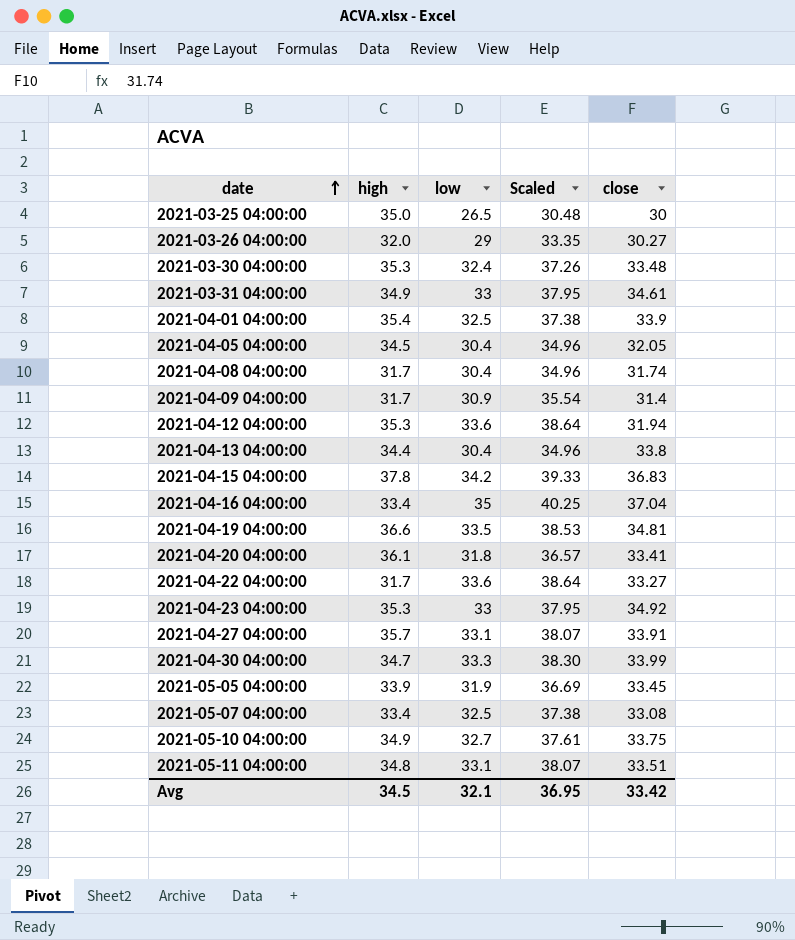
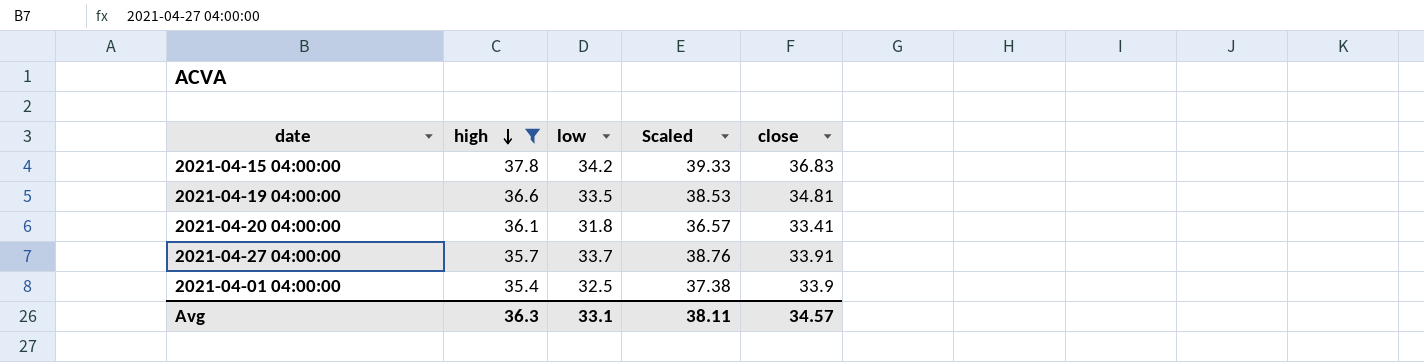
filter: none -> high >= 35.4
row order: date ascending -> high descending
2021-04-27 04:00:00 | low: 33.1 -> 33.7
2021-04-27 04:00:00 | Scaled: 38.07 -> 38.76
Avg | high: 34.5 -> 36.3
Avg | low: 32.1 -> 33.1
Avg | Scaled: 36.95 -> 38.11
Avg | close: 33.42 -> 34.57

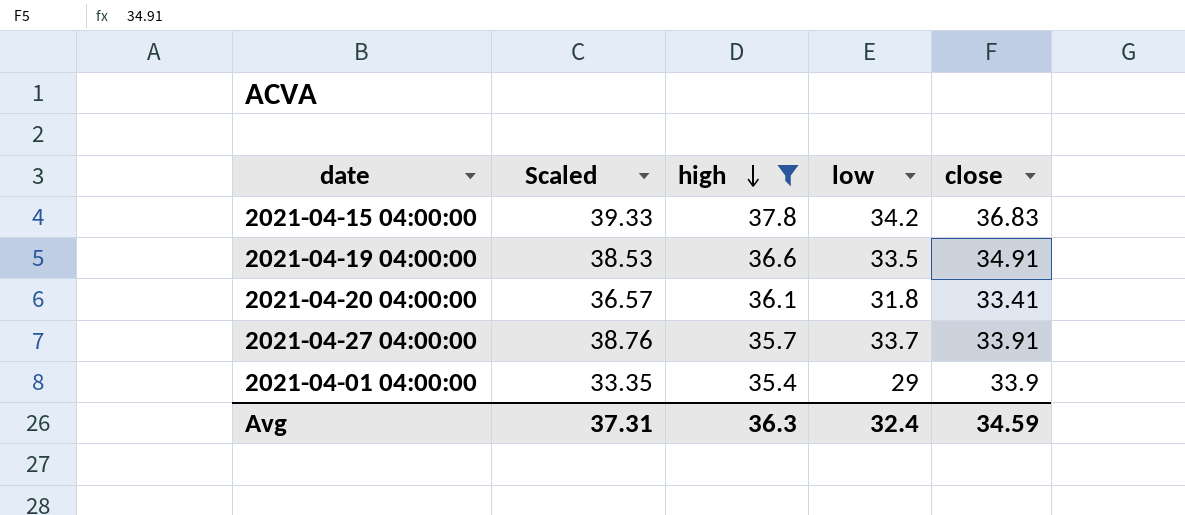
column Scaled | position: 4 -> 2
2021-04-19 04:00:00 | close: 34.81 -> 34.91
2021-04-01 04:00:00 | Scaled: 37.38 -> 33.35
2021-04-01 04:00:00 | low: 32.5 -> 29
Avg | Scaled: 38.11 -> 37.31
Avg | low: 33.1 -> 32.4
Avg | close: 34.57 -> 34.59

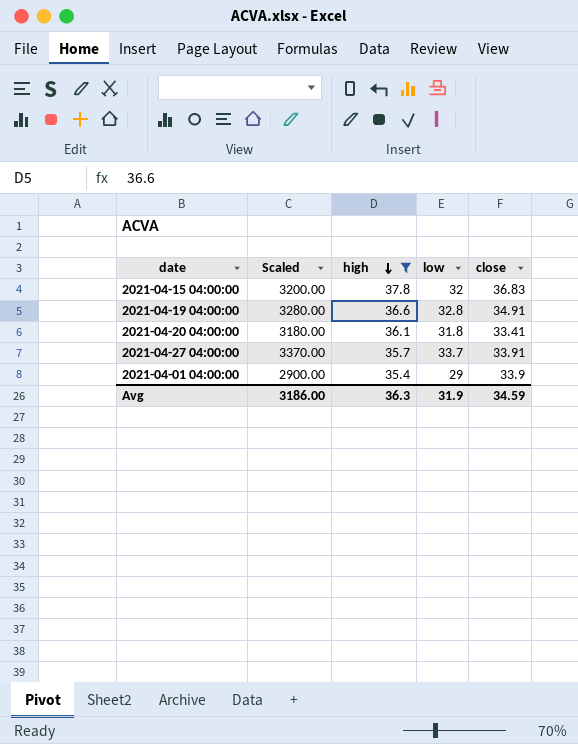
column Scaled | formula: [low] * 1.15 -> [low] * 100
2021-04-15 04:00:00 | low: 34.2 -> 32
2021-04-19 04:00:00 | low: 33.5 -> 32.8
Avg | Scaled: 37.31 -> 3186.00
Avg | low: 32.4 -> 31.9

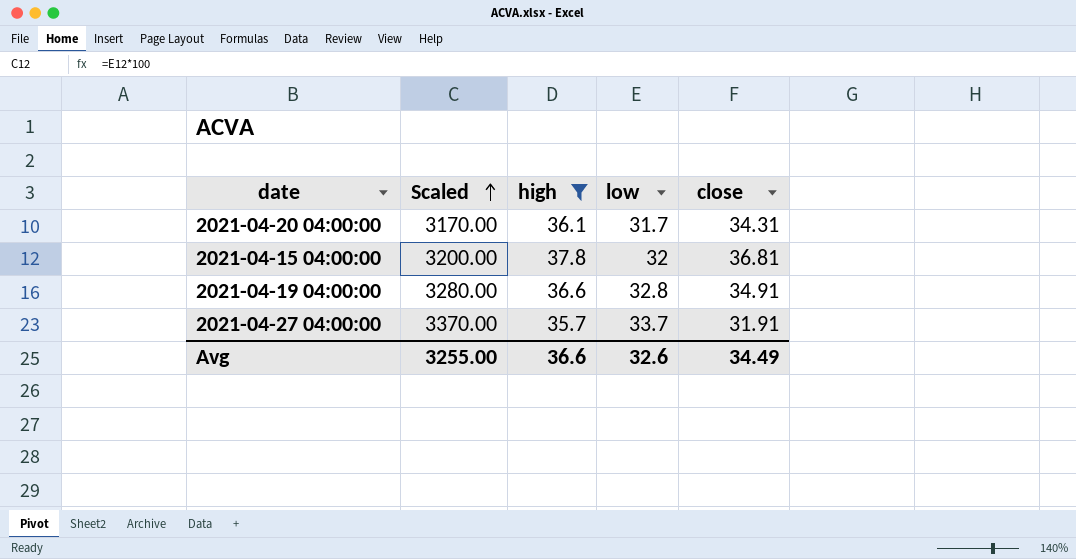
row order: high descending -> Scaled ascending
row 2021-04-01 04:00:00: 2900.00 | 35.4 | 29 | 33.9 -> none
2021-04-20 04:00:00 | Scaled: 3180.00 -> 3170.00
2021-04-20 04:00:00 | low: 31.8 -> 31.7
2021-04-20 04:00:00 | close: 33.41 -> 34.31
2021-04-15 04:00:00 | close: 36.83 -> 36.81
2021-04-27 04:00:00 | close: 33.91 -> 31.91
Avg | Scaled: 3186.00 -> 3255.00
Avg | high: 36.3 -> 36.6
Avg | low: 31.9 -> 32.6
Avg | close: 34.59 -> 34.49

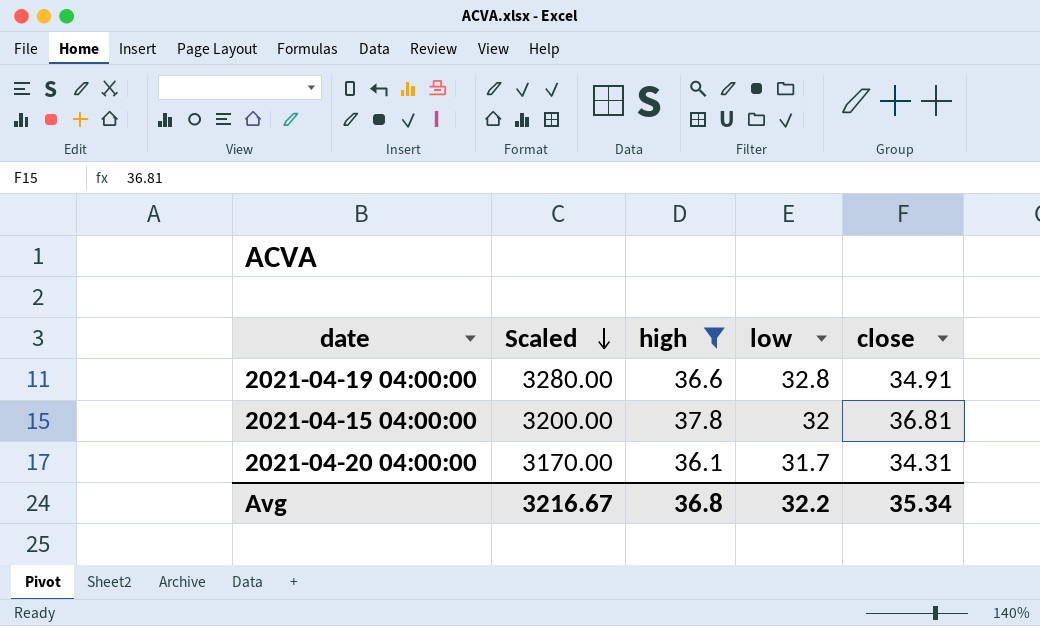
row order: Scaled ascending -> Scaled descending
row 2021-04-27 04:00:00: 3370.00 | 35.7 | 33.7 | 31.91 -> none
Avg | Scaled: 3255.00 -> 3216.67
Avg | high: 36.6 -> 36.8
Avg | low: 32.6 -> 32.2
Avg | close: 34.49 -> 35.34

